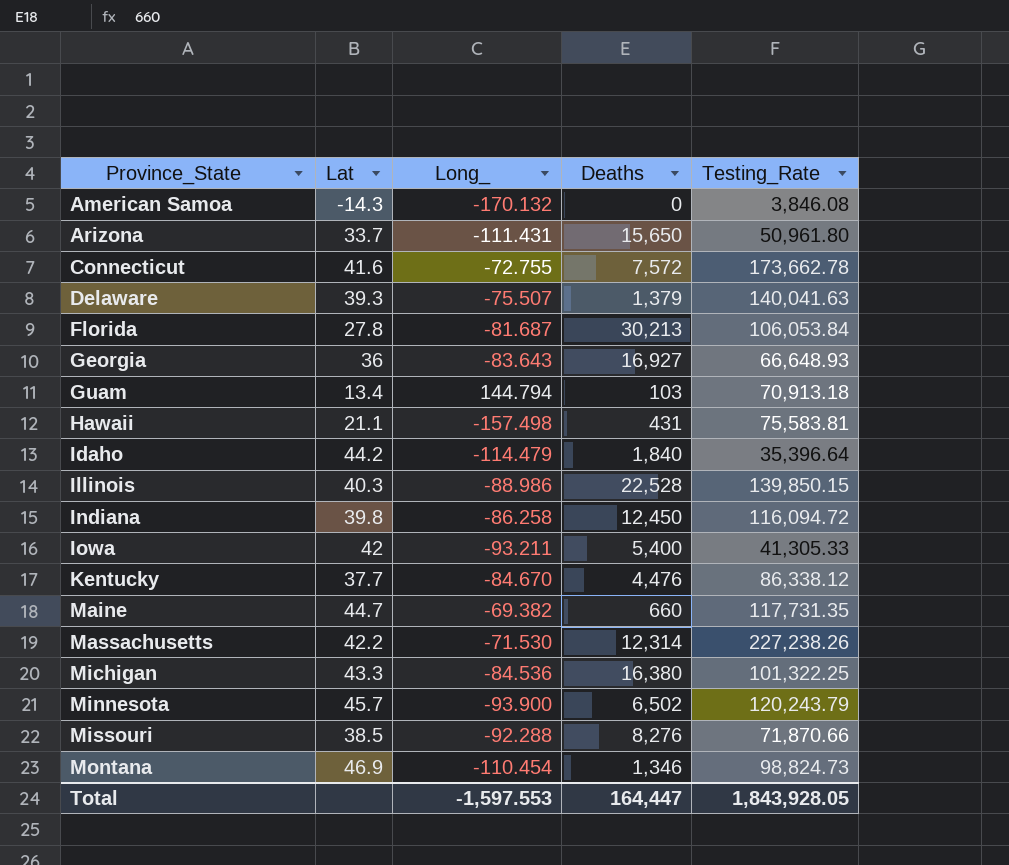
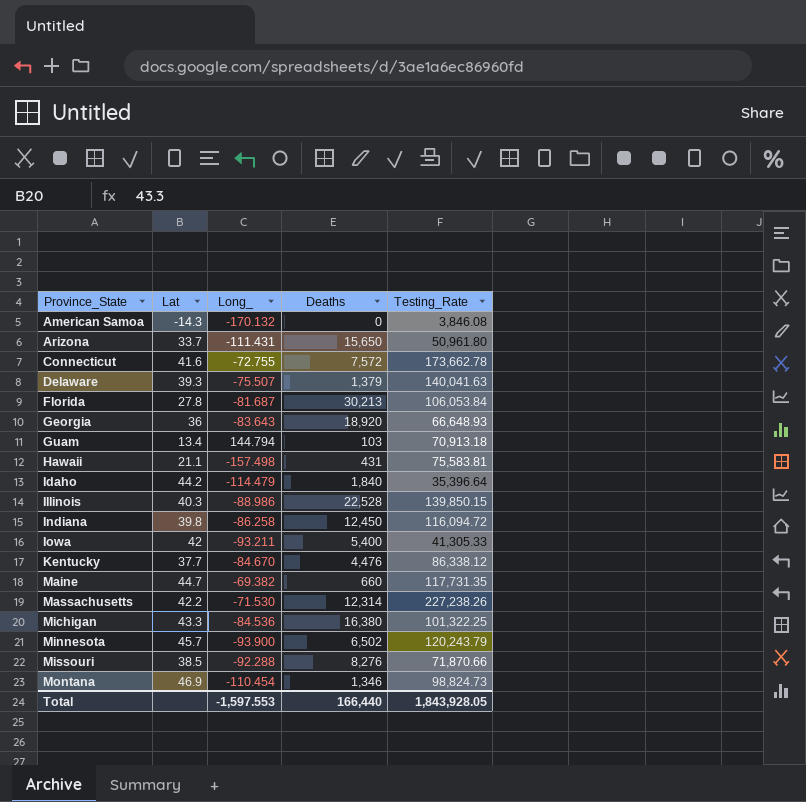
Georgia | Deaths: 16,927 -> 18,920
Total | Deaths: 164,447 -> 166,440

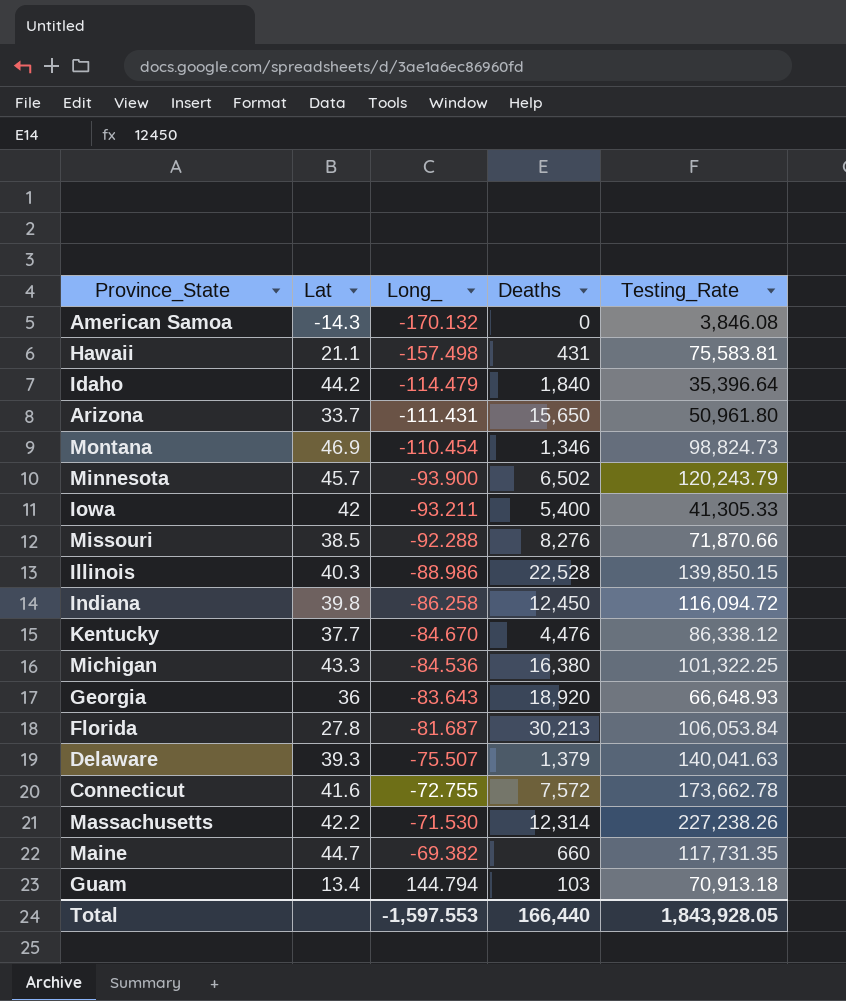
row order: Province_State ascending -> Long_ ascending

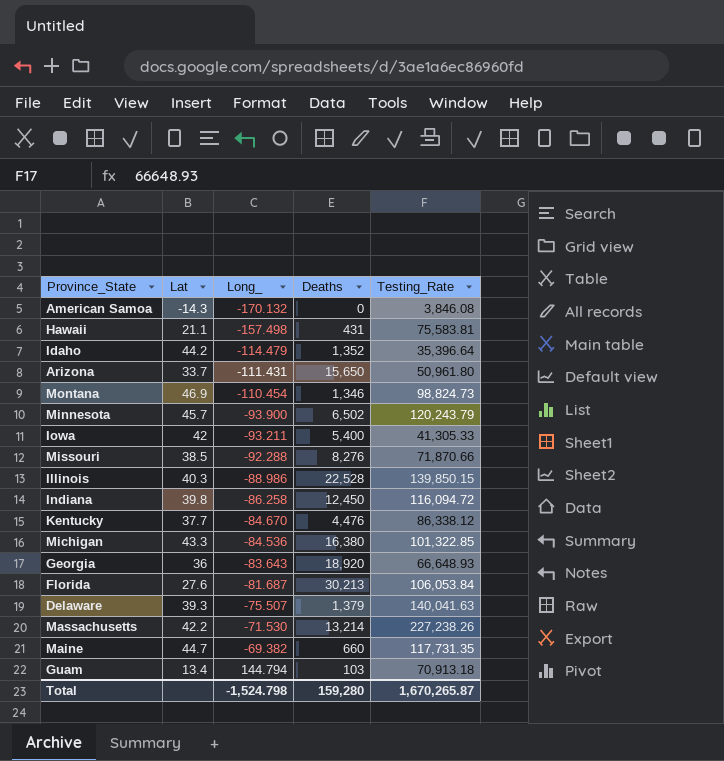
row Connecticut: 41.6 | -72.755 | 7,572 | 173,662.78 -> none
Idaho | Deaths: 1,840 -> 1,352
Michigan | Testing_Rate: 101,322.25 -> 101,322.85
Florida | Lat: 27.8 -> 27.6
Massachusetts | Deaths: 12,314 -> 13,214
Total | Long_: -1,597.553 -> -1,524.798
Total | Deaths: 166,440 -> 159,280
Total | Testing_Rate: 1,843,928.05 -> 1,670,265.87

